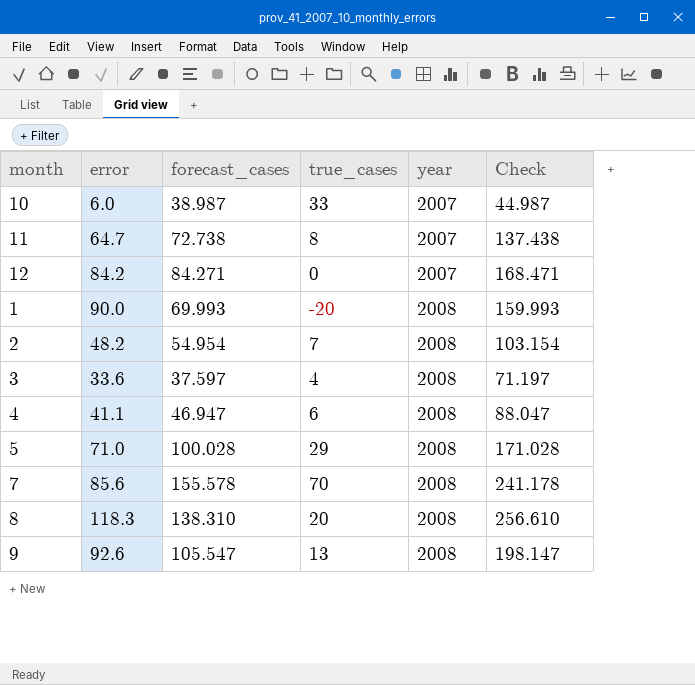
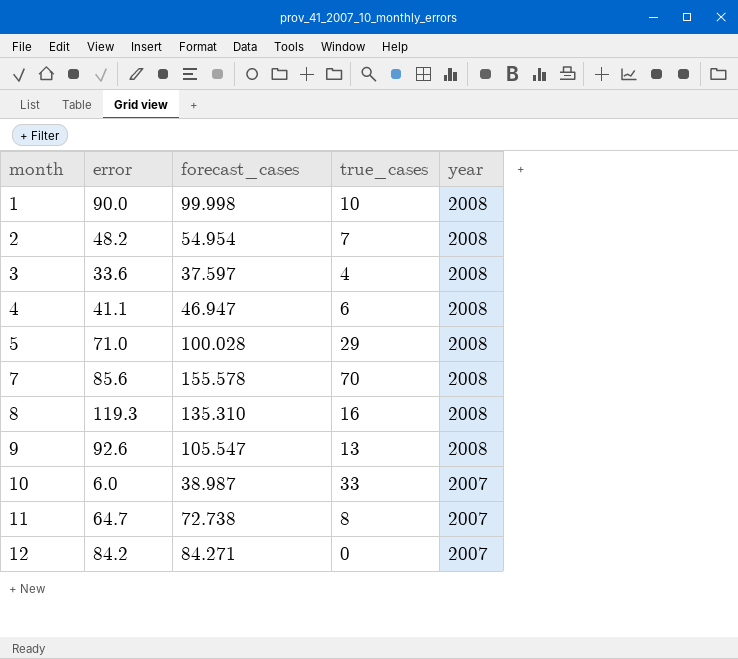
row order: year ascending -> month ascending
column Check | formula: [error] + [forecast_cases] -> none
1 | forecast_cases: 69.993 -> 99.998
1 | true_cases: -20 -> 10
8 | error: 118.3 -> 119.3
8 | forecast_cases: 138.310 -> 135.310
8 | true_cases: 20 -> 16

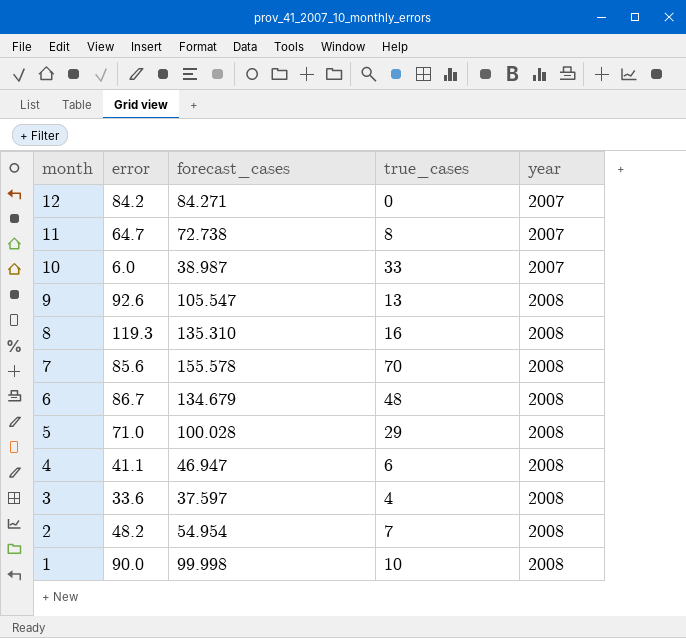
row order: month ascending -> month descending
row 6: none -> 86.7 | 134.679 | 48 | 2008

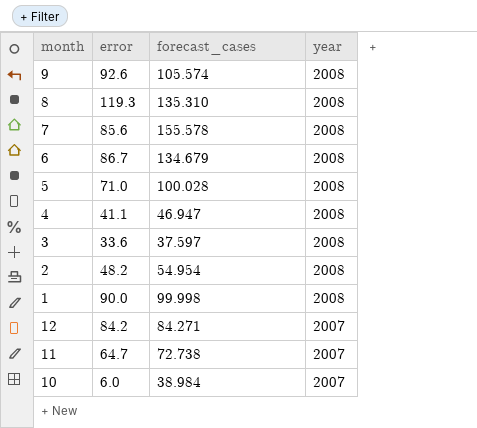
row order: month descending -> year descending
column true_cases | formula: [forecast_cases] - [error] -> none
9 | forecast_cases: 105.547 -> 105.574
10 | forecast_cases: 38.987 -> 38.984

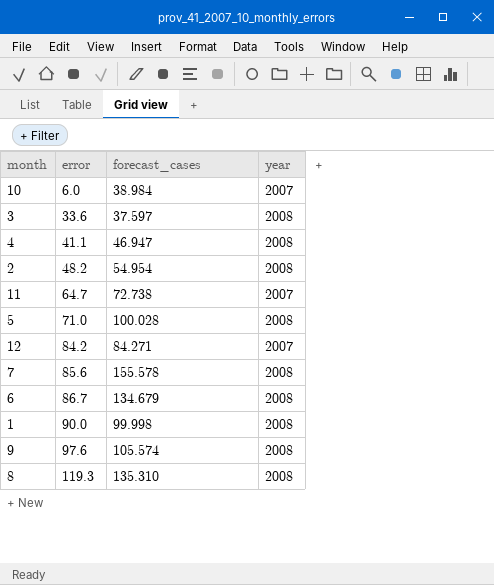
row order: year descending -> error ascending
9 | error: 92.6 -> 97.6

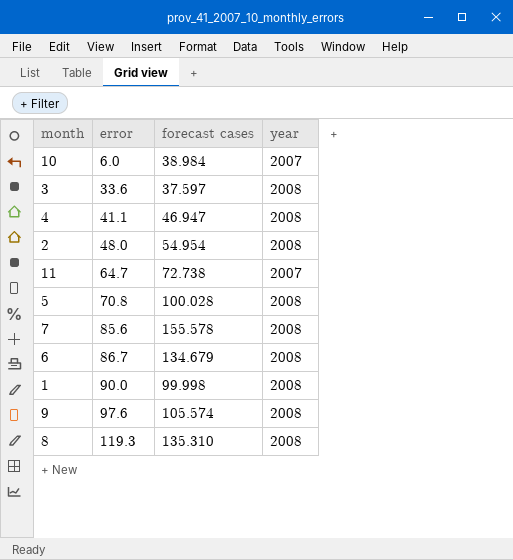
column name: forecast_cases -> forecast cases
row 12: 84.2 | 84.271 | 2007 -> none
2 | error: 48.2 -> 48.0
5 | error: 71.0 -> 70.8

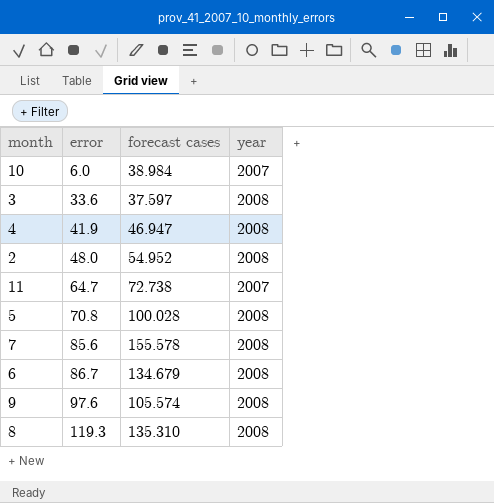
row 1: 90.0 | 99.998 | 2008 -> none
4 | error: 41.1 -> 41.9
2 | forecast cases: 54.954 -> 54.952

